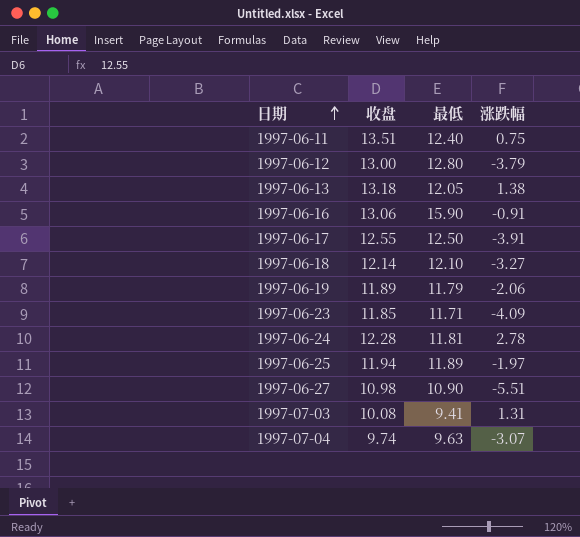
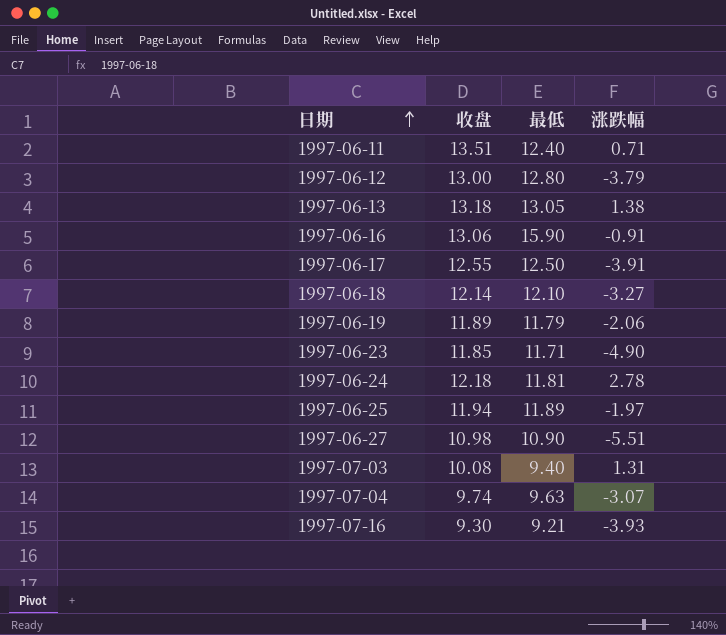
1997-06-11 | 涨跌幅: 0.75 -> 0.71
1997-06-13 | 最低: 12.05 -> 13.05
1997-06-23 | 涨跌幅: -4.09 -> -4.90
1997-06-24 | 收盘: 12.28 -> 12.18
1997-07-03 | 最低: 9.41 -> 9.40
row 1997-07-16: none -> 9.30 | 9.21 | -3.93

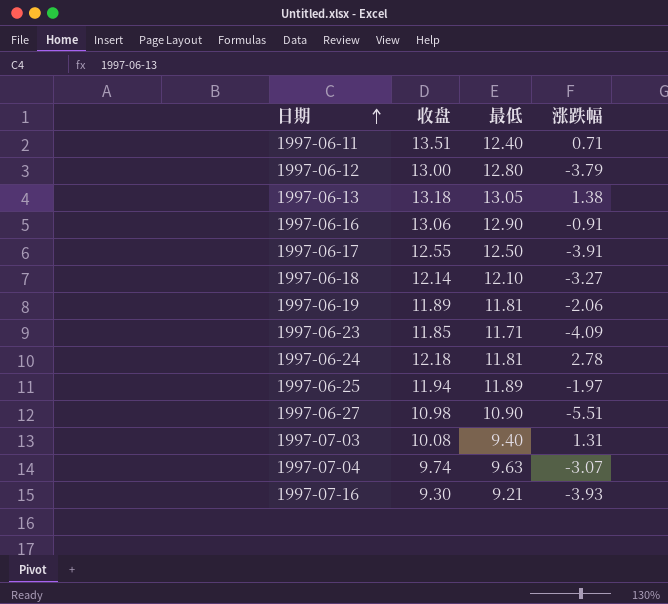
1997-06-16 | 最低: 15.90 -> 12.90
1997-06-19 | 最低: 11.79 -> 11.81
1997-06-23 | 涨跌幅: -4.90 -> -4.09

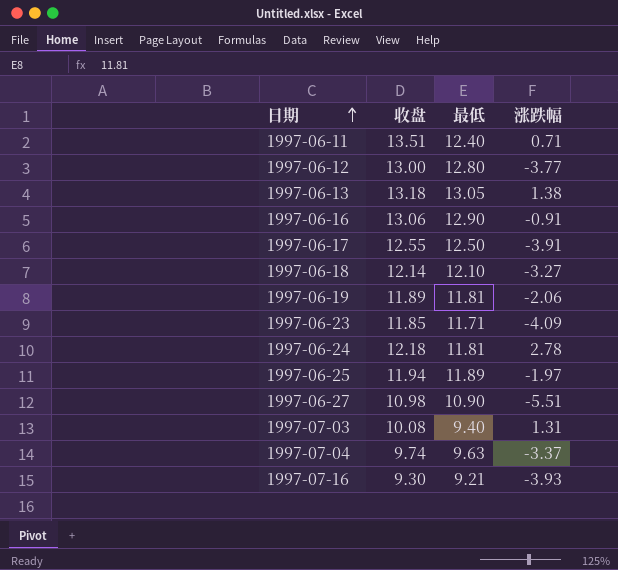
1997-06-12 | 涨跌幅: -3.79 -> -3.77
1997-07-04 | 涨跌幅: -3.07 -> -3.37

